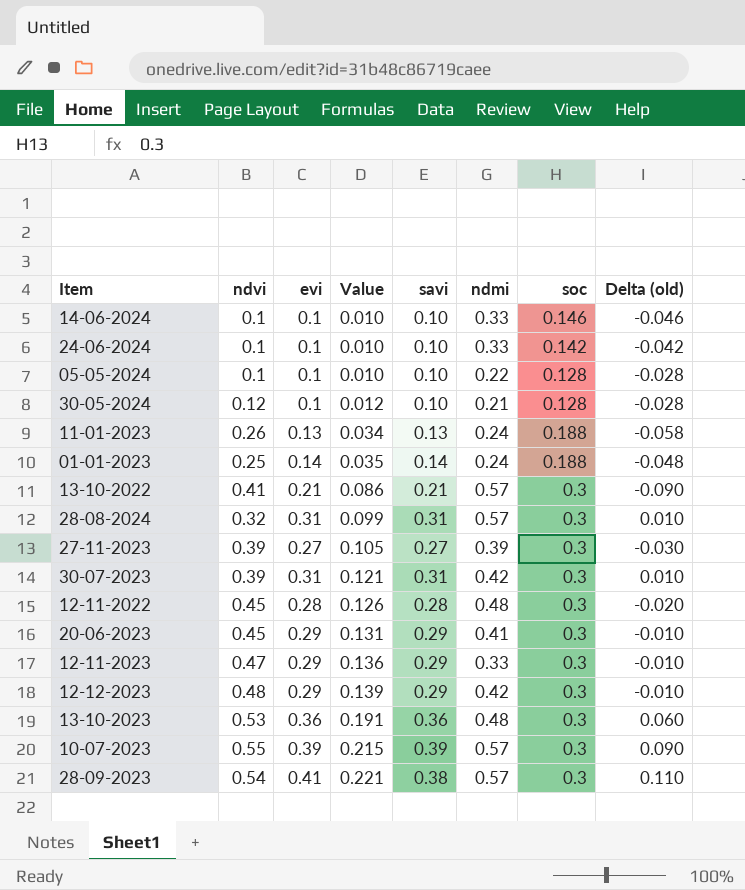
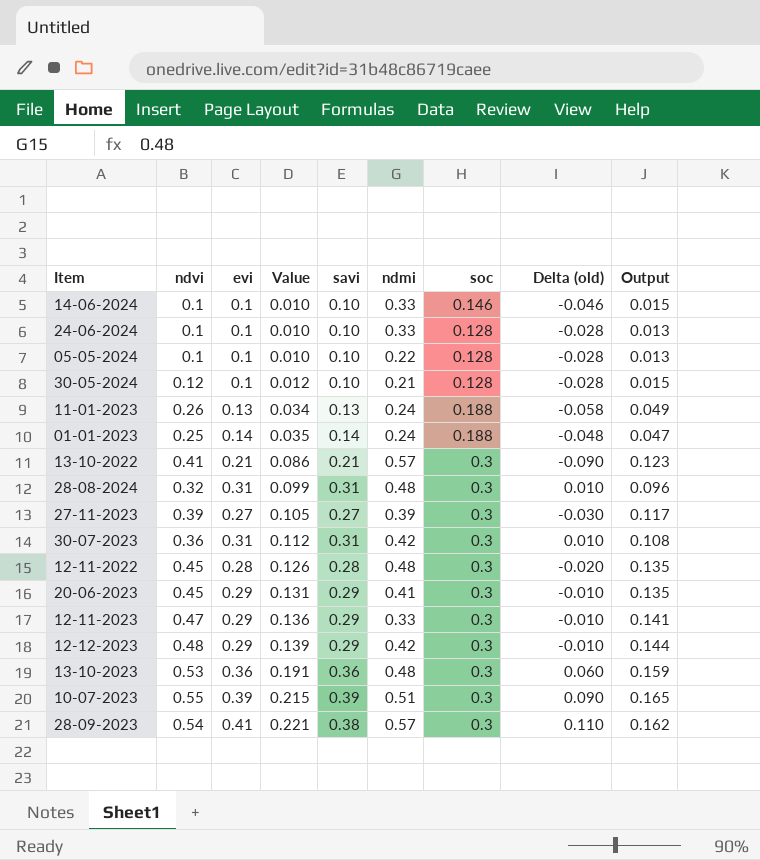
column Output | formula: none -> [ndvi] * [soc]
24-06-2024 | soc: 0.142 -> 0.128
24-06-2024 | Delta (old): -0.042 -> -0.028
28-08-2024 | ndmi: 0.57 -> 0.48
30-07-2023 | ndvi: 0.39 -> 0.36
30-07-2023 | Value: 0.121 -> 0.112
10-07-2023 | ndmi: 0.57 -> 0.51

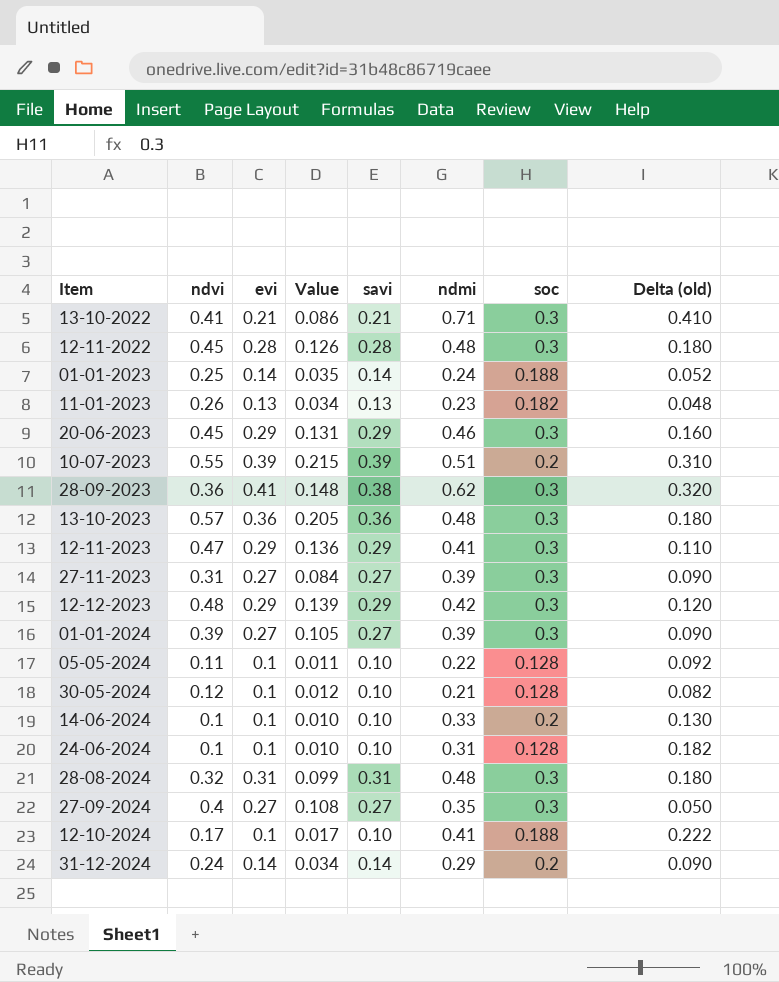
row order: Value ascending -> Item ascending
column Output | formula: [ndvi] * [soc] -> none
column Delta (old) | formula: [evi] - [soc] -> [ndmi] - [soc]
row 30-07-2023: 0.36 | 0.31 | 0.112 | 0.31 | 0.42 | 0.3 | 0.010 | 0.108 -> none
13-10-2022 | ndmi: 0.57 -> 0.71
11-01-2023 | ndmi: 0.24 -> 0.23
11-01-2023 | soc: 0.188 -> 0.182
20-06-2023 | ndmi: 0.41 -> 0.46
10-07-2023 | soc: 0.3 -> 0.2
28-09-2023 | ndvi: 0.54 -> 0.36
28-09-2023 | Value: 0.221 -> 0.148
28-09-2023 | ndmi: 0.57 -> 0.62
13-10-2023 | ndvi: 0.53 -> 0.57
13-10-2023 | Value: 0.191 -> 0.205
12-11-2023 | ndmi: 0.33 -> 0.41
27-11-2023 | ndvi: 0.39 -> 0.31
27-11-2023 | Value: 0.105 -> 0.084
row 01-01-2024: none -> 0.39 | 0.27 | 0.105 | 0.27 | 0.39 | 0.3 | 0.090
05-05-2024 | ndvi: 0.1 -> 0.11
05-05-2024 | Value: 0.010 -> 0.011
14-06-2024 | soc: 0.146 -> 0.2
24-06-2024 | ndmi: 0.33 -> 0.31
row 27-09-2024: none -> 0.4 | 0.27 | 0.108 | 0.27 | 0.35 | 0.3 | 0.050
row 12-10-2024: none -> 0.17 | 0.1 | 0.017 | 0.10 | 0.41 | 0.188 | 0.222
row 31-12-2024: none -> 0.24 | 0.14 | 0.034 | 0.14 | 0.29 | 0.2 | 0.090

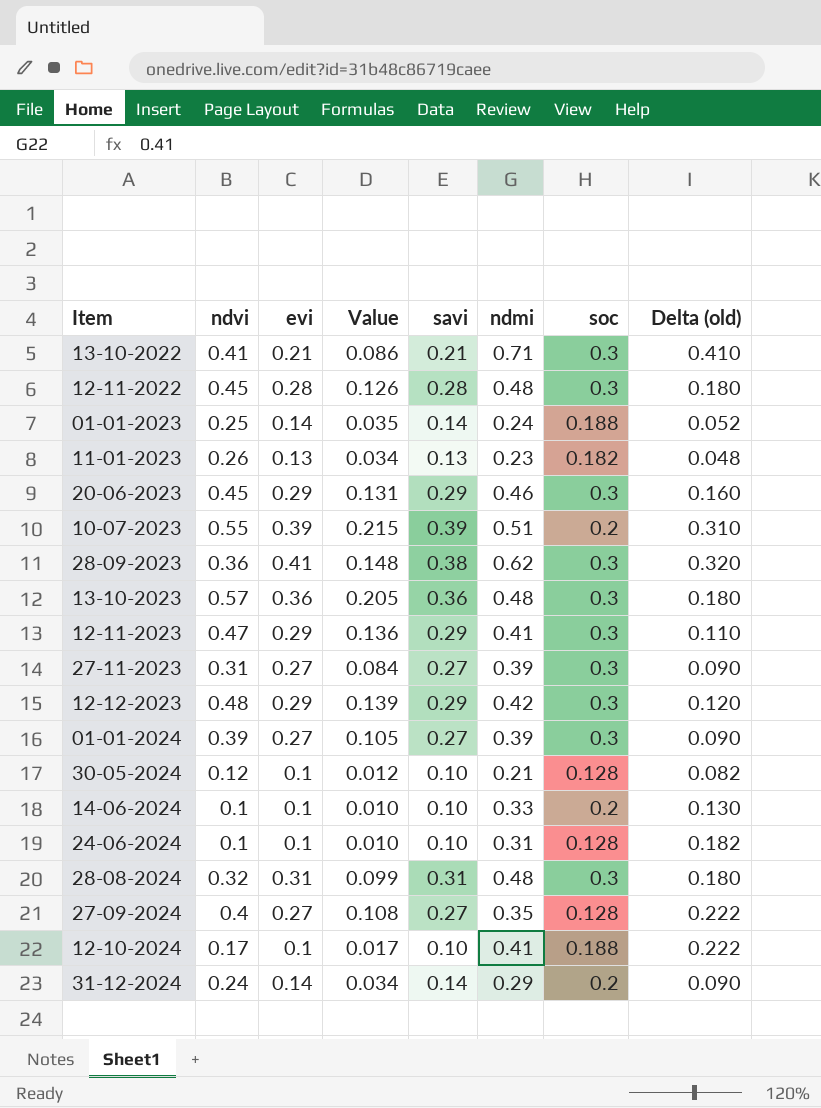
row 05-05-2024: 0.11 | 0.1 | 0.011 | 0.10 | 0.22 | 0.128 | 0.092 -> none
27-09-2024 | soc: 0.3 -> 0.128
27-09-2024 | Delta (old): 0.050 -> 0.222

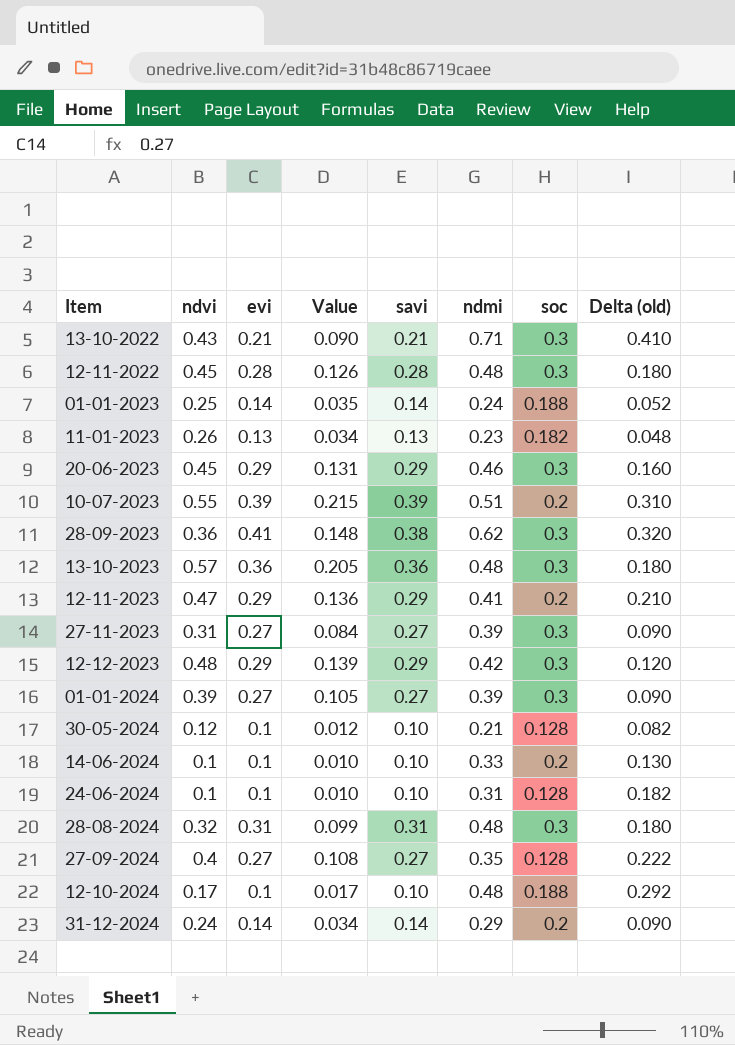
13-10-2022 | ndvi: 0.41 -> 0.43
13-10-2022 | Value: 0.086 -> 0.090
12-11-2023 | soc: 0.3 -> 0.2
12-11-2023 | Delta (old): 0.110 -> 0.210
12-10-2024 | ndmi: 0.41 -> 0.48
12-10-2024 | Delta (old): 0.222 -> 0.292

